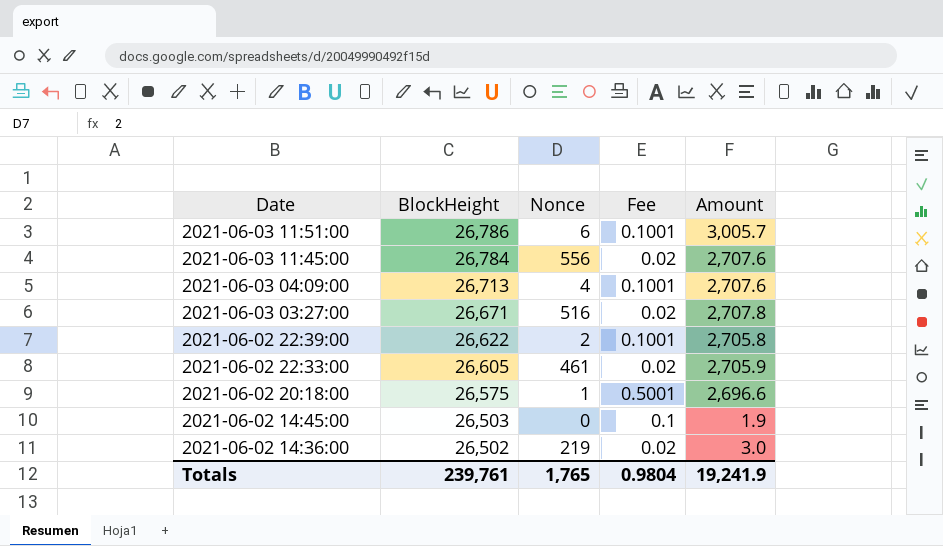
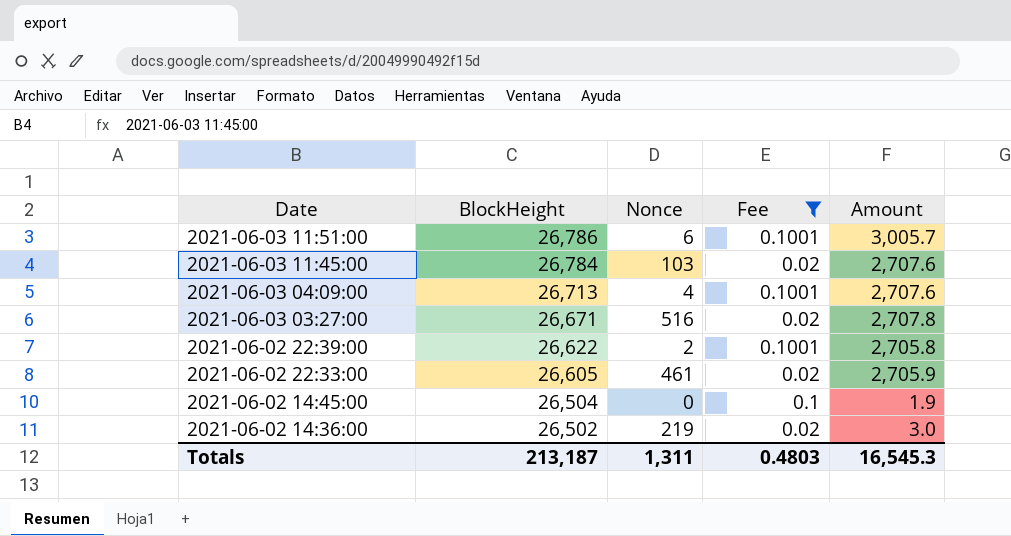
filter: none -> Fee != 0.5001
2021-06-03 11:45:00 | Nonce: 556 -> 103
2021-06-02 14:45:00 | BlockHeight: 26,503 -> 26,504
Totals | BlockHeight: 239,761 -> 213,187
Totals | Nonce: 1,765 -> 1,311
Totals | Fee: 0.9804 -> 0.4803
Totals | Amount: 19,241.9 -> 16,545.3

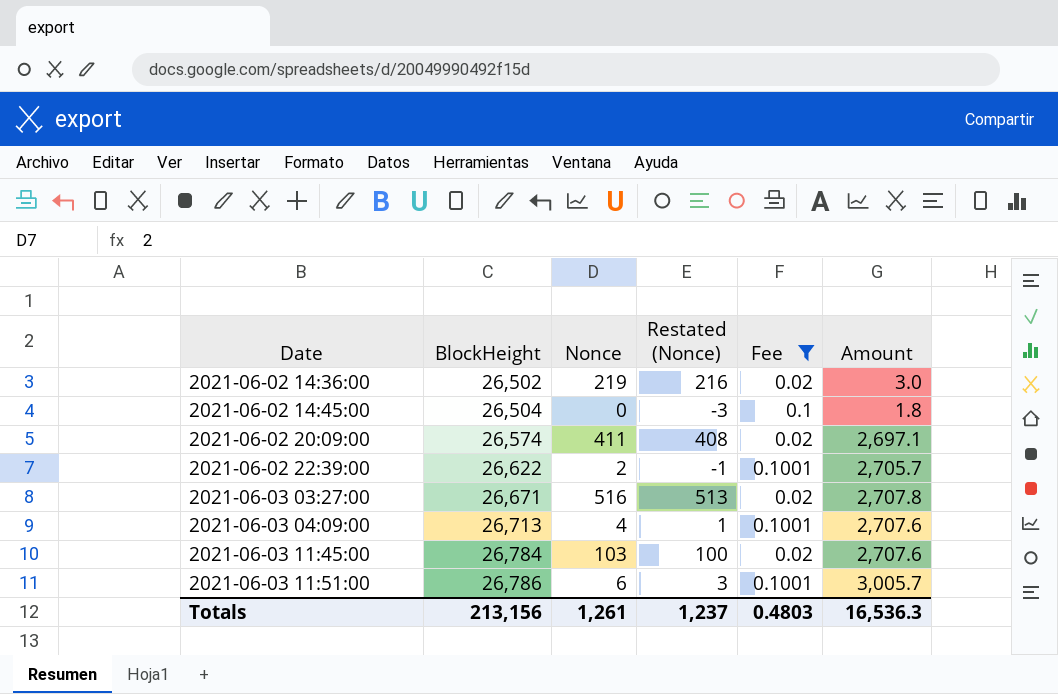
row order: Date descending -> Date ascending
column Restated (Nonce) | formula: none -> [Nonce] - 3
row 2021-06-02 22:33:00: 26,605 | 461 | 0.02 | 2,705.9 -> none
2021-06-02 14:45:00 | Amount: 1.9 -> 1.8
row 2021-06-02 20:09:00: none -> 26,574 | 411 | 408 | 0.02 | 2,697.1
2021-06-02 22:39:00 | Amount: 2,705.8 -> 2,705.7
Totals | BlockHeight: 213,187 -> 213,156
Totals | Nonce: 1,311 -> 1,261
Totals | Amount: 16,545.3 -> 16,536.3

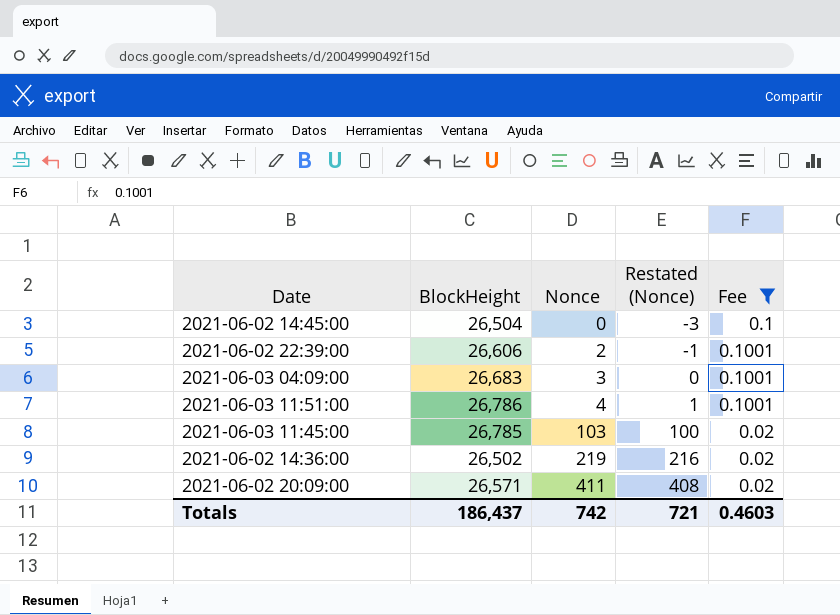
row order: Date ascending -> Nonce ascending
column Amount | position: 6 -> none
row 2021-06-03 03:27:00: 26,671 | 516 | 513 | 0.02 | 2,707.8 -> none
2021-06-02 22:39:00 | BlockHeight: 26,622 -> 26,606
2021-06-03 04:09:00 | BlockHeight: 26,713 -> 26,683
2021-06-03 04:09:00 | Nonce: 4 -> 3
2021-06-03 04:09:00 | Restated (Nonce): 1 -> 0
2021-06-03 11:51:00 | Nonce: 6 -> 4
2021-06-03 11:51:00 | Restated (Nonce): 3 -> 1
2021-06-03 11:45:00 | BlockHeight: 26,784 -> 26,785
2021-06-02 20:09:00 | BlockHeight: 26,574 -> 26,571
Totals | BlockHeight: 213,156 -> 186,437
Totals | Nonce: 1,261 -> 742
Totals | Restated (Nonce): 1,237 -> 721
Totals | Fee: 0.4803 -> 0.4603

